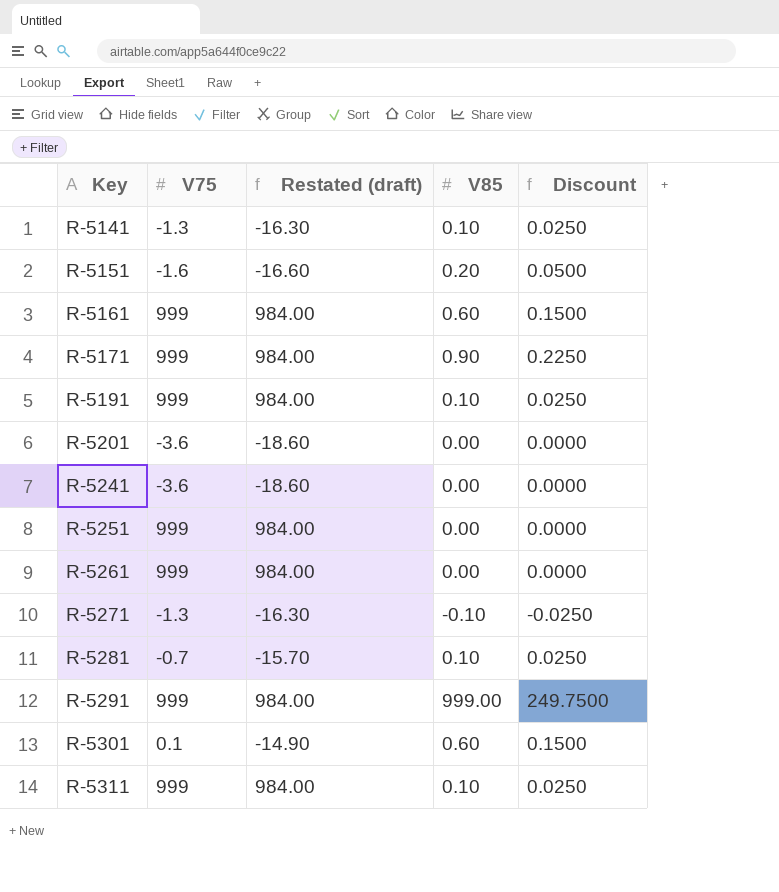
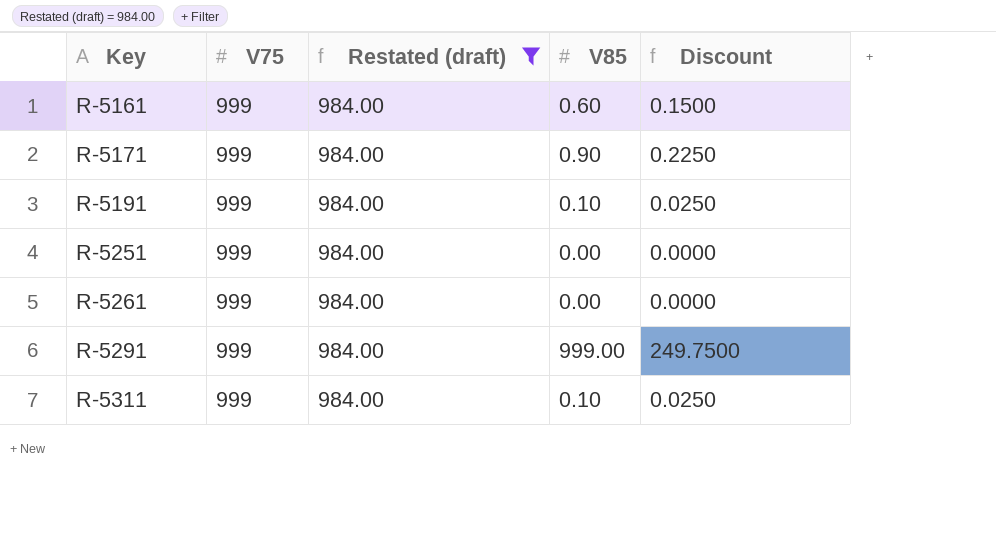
filter: none -> Restated (draft) = 984.00

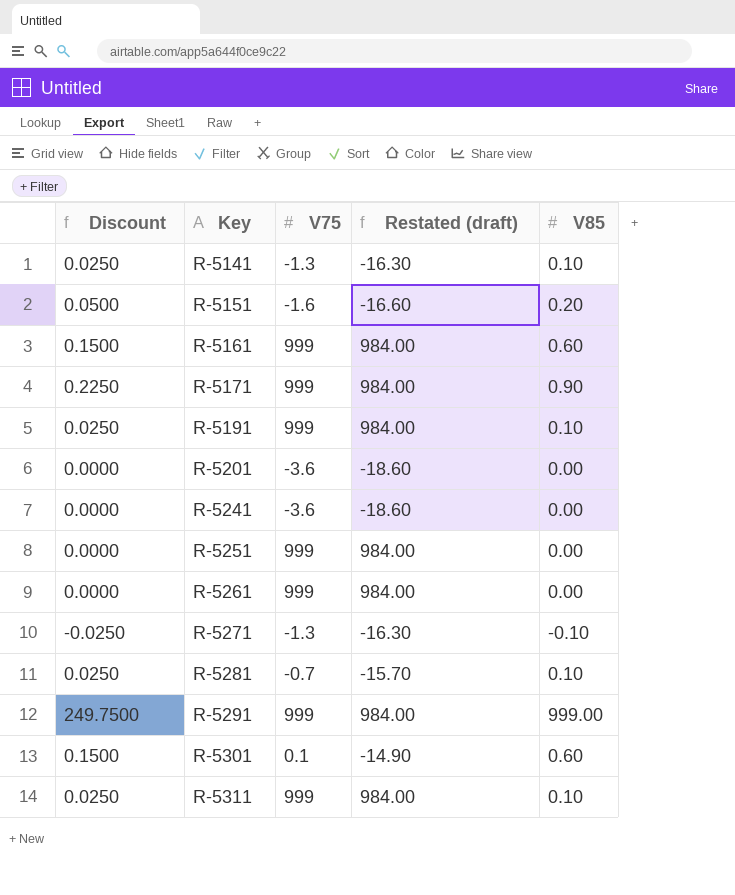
filter: Restated (draft) = 984.00 -> none
column Discount | position: 5 -> 1

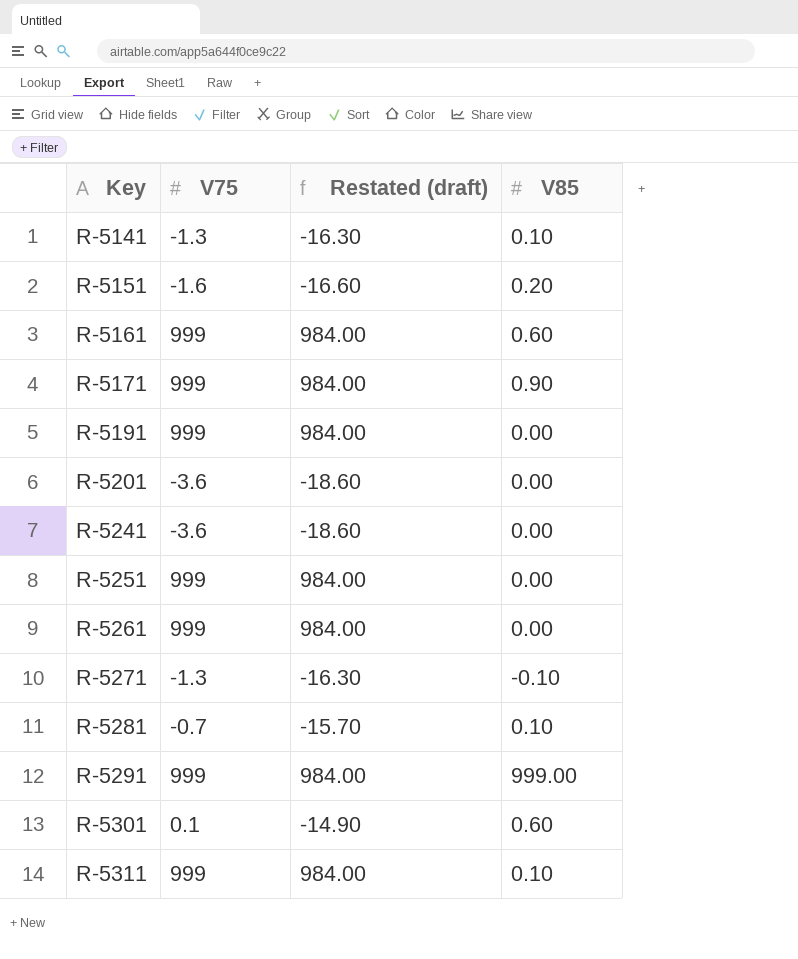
column Discount | formula: [V85] * 0.25 -> none
R-5191 | V85: 0.10 -> 0.00

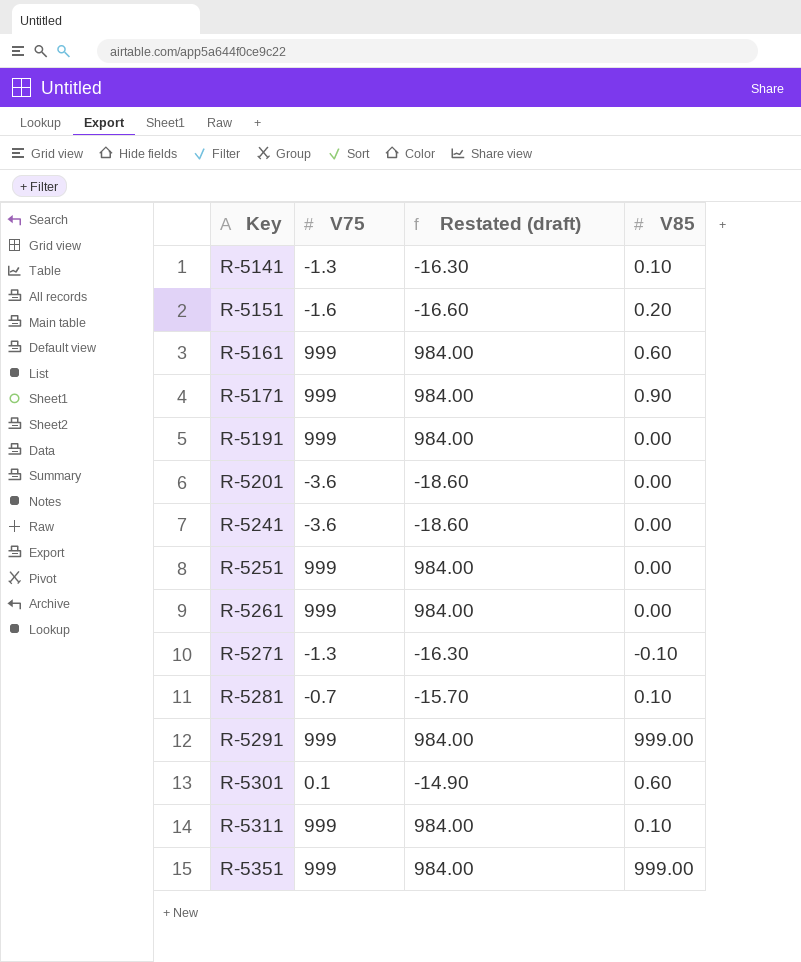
row R-5351: none -> 999 | 984.00 | 999.00

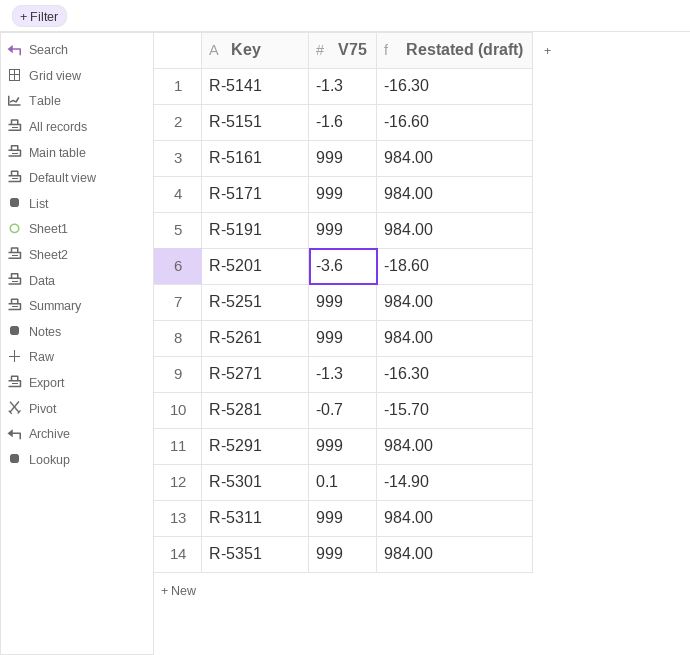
column V85 | position: 4 -> none
row R-5241: -3.6 | -18.60 | 0.00 -> none

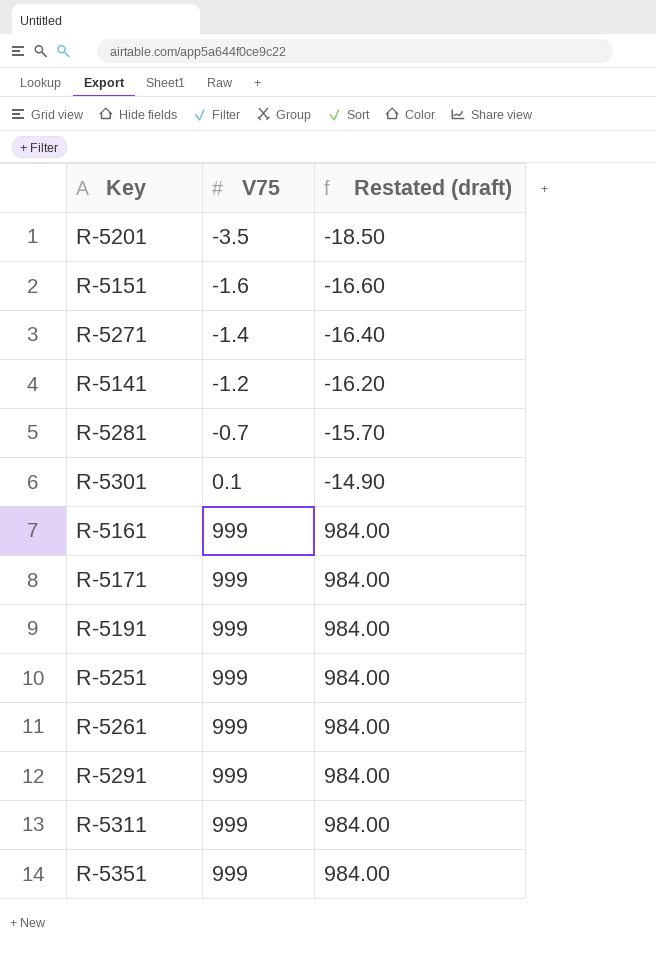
row order: Key ascending -> V75 ascending
R-5201 | V75: -3.6 -> -3.5
R-5201 | Restated (draft): -18.60 -> -18.50
R-5271 | V75: -1.3 -> -1.4
R-5271 | Restated (draft): -16.30 -> -16.40
R-5141 | V75: -1.3 -> -1.2
R-5141 | Restated (draft): -16.30 -> -16.20

